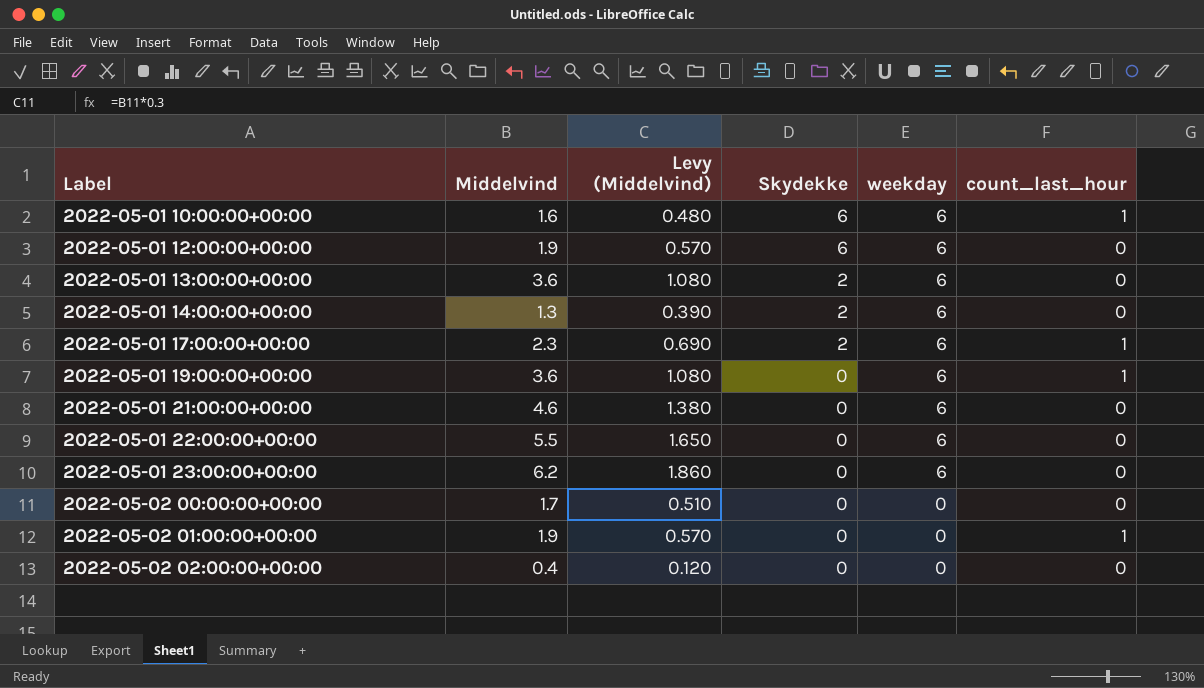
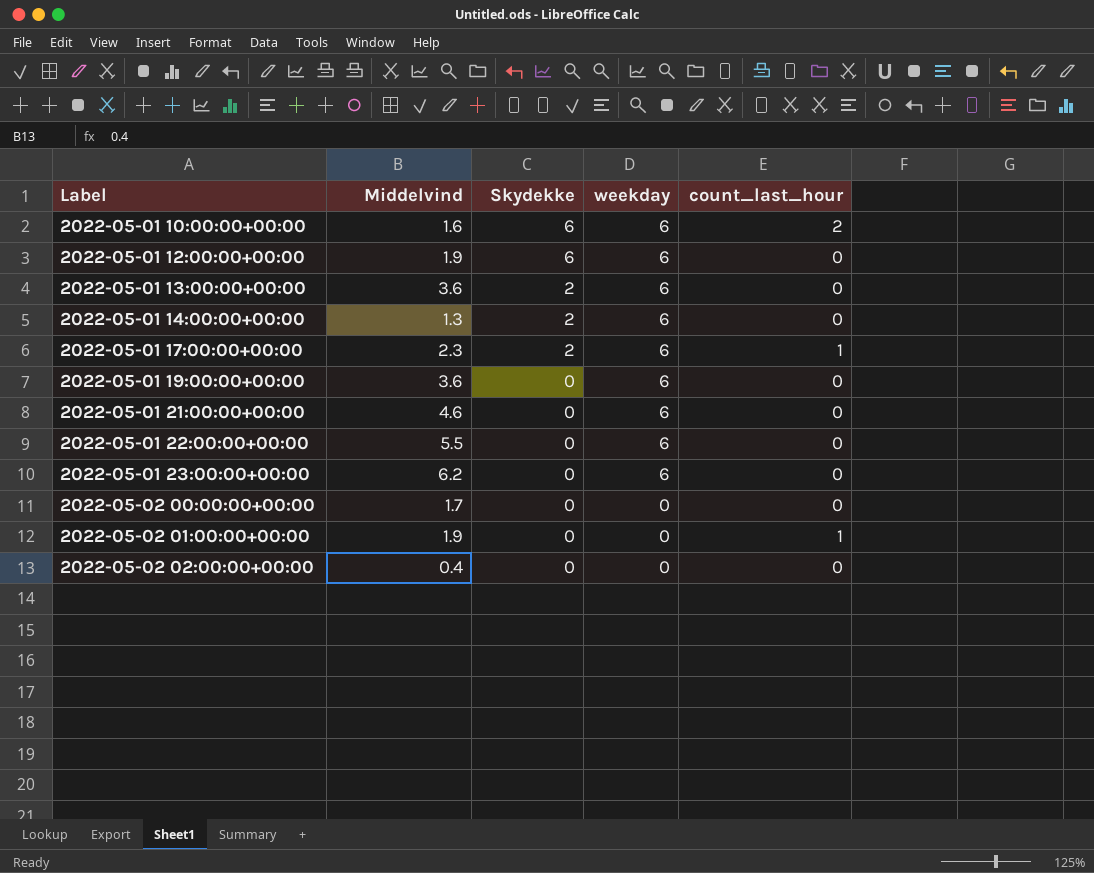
column Levy (Middelvind) | formula: [Middelvind] * 0.3 -> none
2022-05-01 10:00:00+00:00 | count_last_hour: 1 -> 2
2022-05-01 19:00:00+00:00 | count_last_hour: 1 -> 0

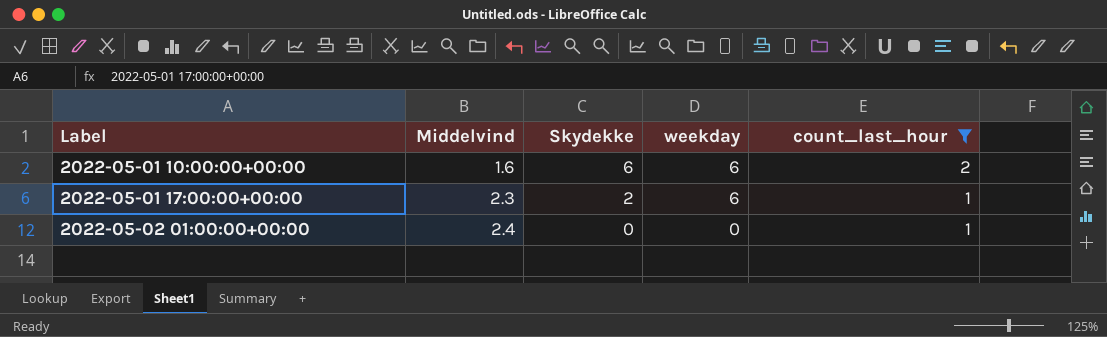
filter: none -> count_last_hour != 0
2022-05-02 01:00:00+00:00 | Middelvind: 1.9 -> 2.4

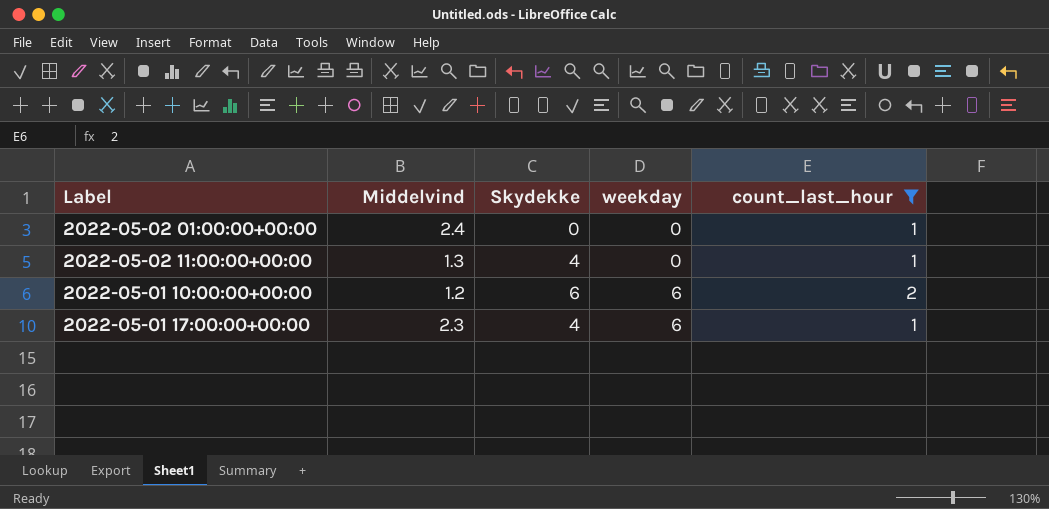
row order: Label ascending -> weekday ascending
row 2022-05-02 11:00:00+00:00: none -> 1.3 | 4 | 0 | 1
2022-05-01 10:00:00+00:00 | Middelvind: 1.6 -> 1.2
2022-05-01 17:00:00+00:00 | Skydekke: 2 -> 4

